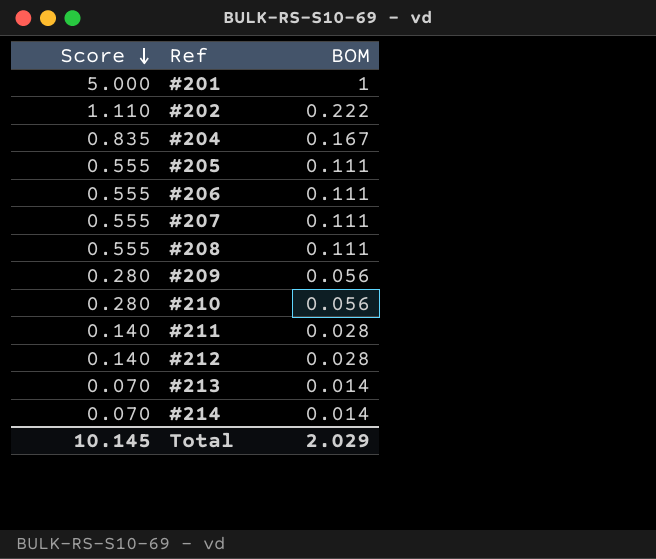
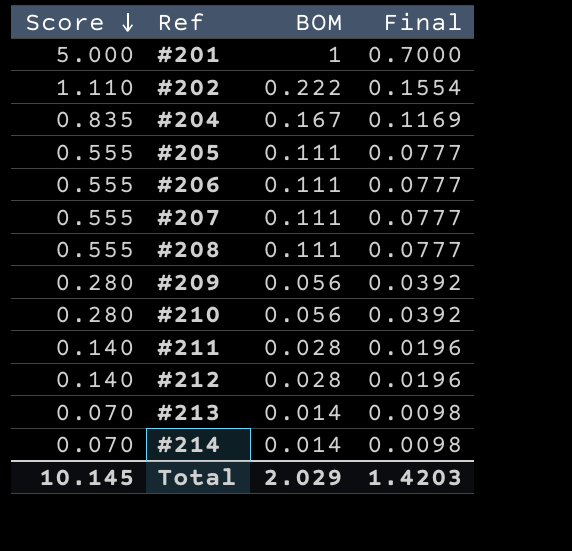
column Final | formula: none -> [BOM] * 0.7

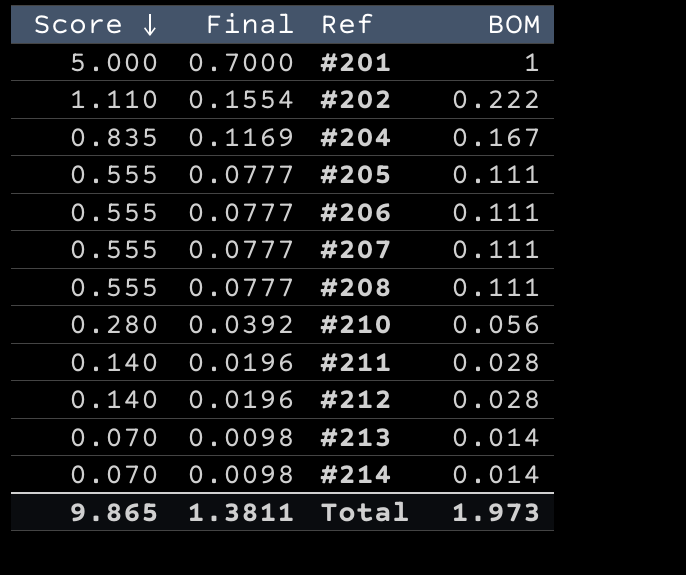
column Final | position: 4 -> 2
row #209: 0.280 | 0.056 | 0.0392 -> none
Total | Score: 10.145 -> 9.865
Total | Final: 1.4203 -> 1.3811
Total | BOM: 2.029 -> 1.973

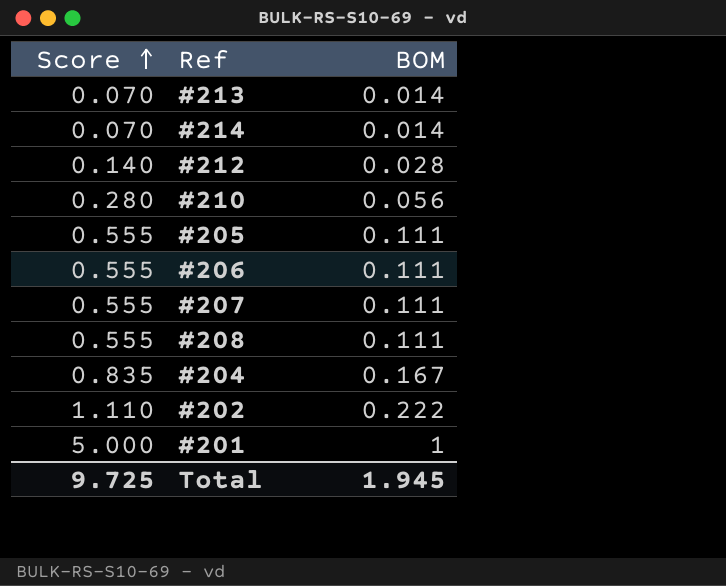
row order: Score descending -> Score ascending
column Final | formula: [BOM] * 0.7 -> none
row #211: 0.140 | 0.0196 | 0.028 -> none
Total | Score: 9.865 -> 9.725
Total | BOM: 1.973 -> 1.945

